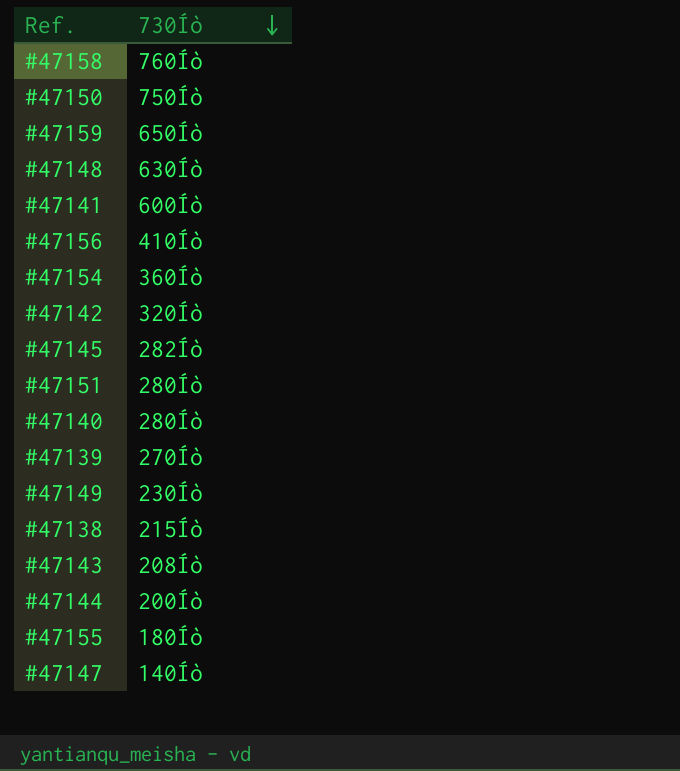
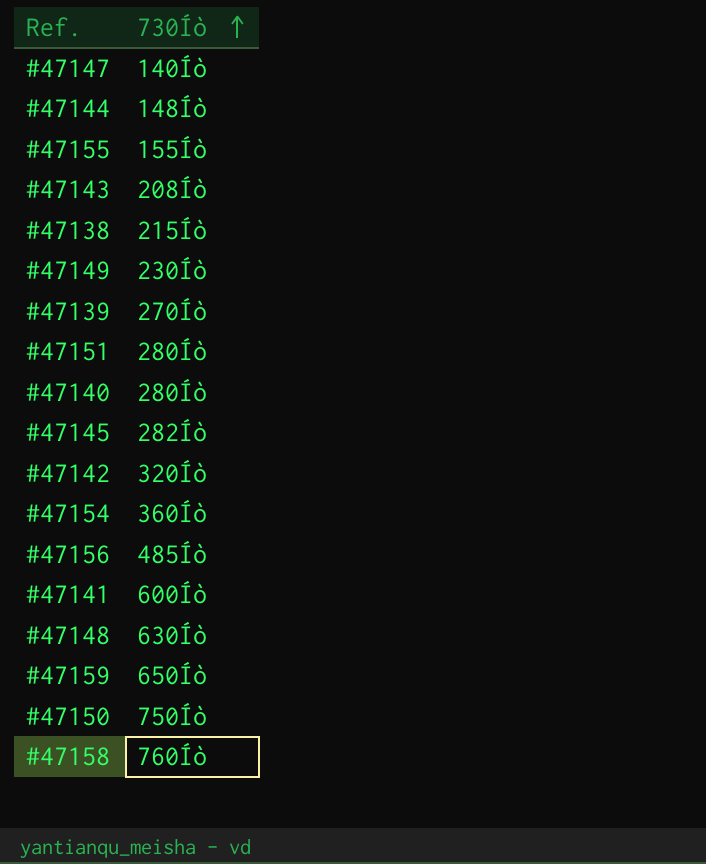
row order: 730Íò descending -> 730Íò ascending
#47144 | 730Íò: 200Íò -> 148Íò
#47155 | 730Íò: 180Íò -> 155Íò
#47156 | 730Íò: 410Íò -> 485Íò

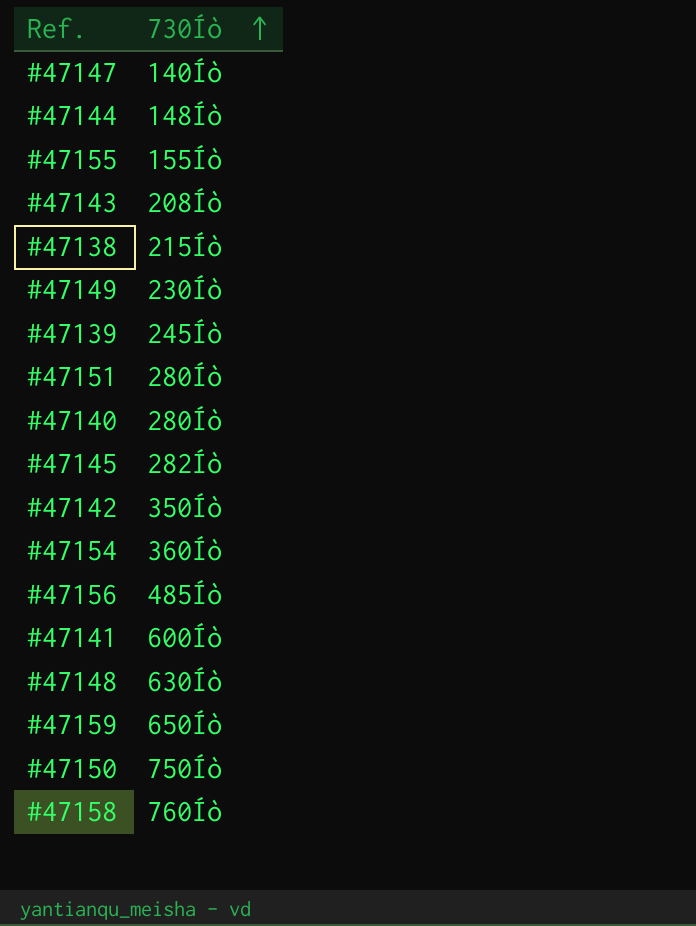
#47139 | 730Íò: 270Íò -> 245Íò
#47142 | 730Íò: 320Íò -> 350Íò

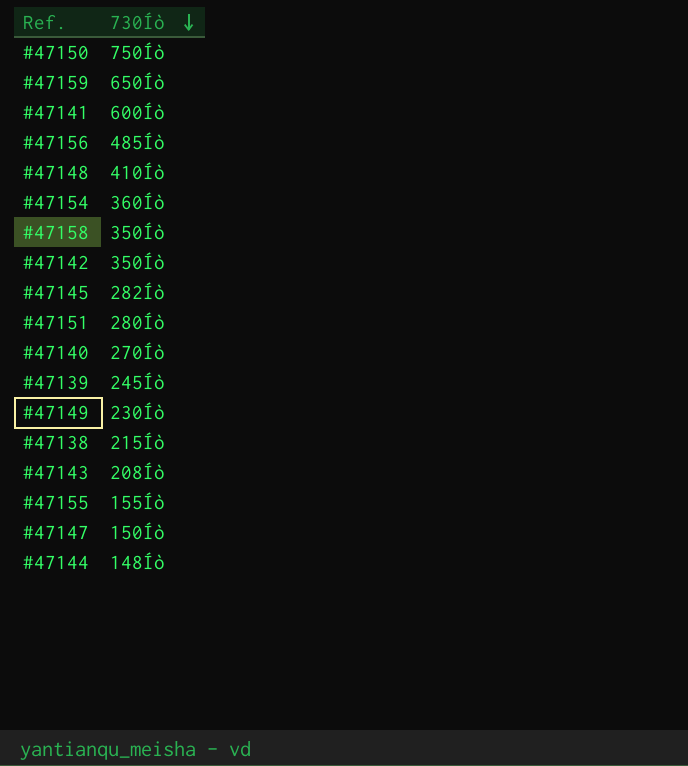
row order: 730Íò ascending -> 730Íò descending
#47148 | 730Íò: 630Íò -> 410Íò
#47158 | 730Íò: 760Íò -> 350Íò
#47140 | 730Íò: 280Íò -> 270Íò
#47147 | 730Íò: 140Íò -> 150Íò

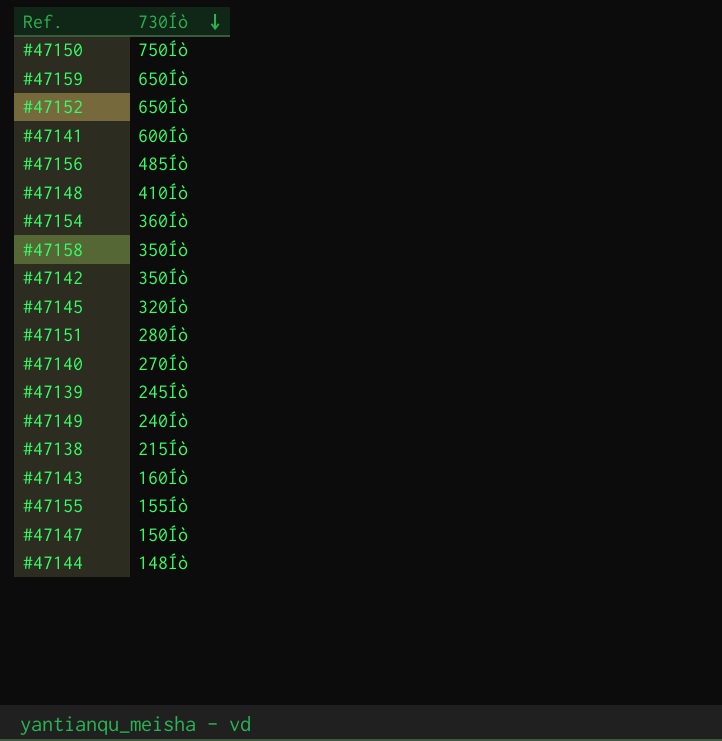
row #47152: none -> 650Íò
#47145 | 730Íò: 282Íò -> 320Íò
#47149 | 730Íò: 230Íò -> 240Íò
#47143 | 730Íò: 208Íò -> 160Íò

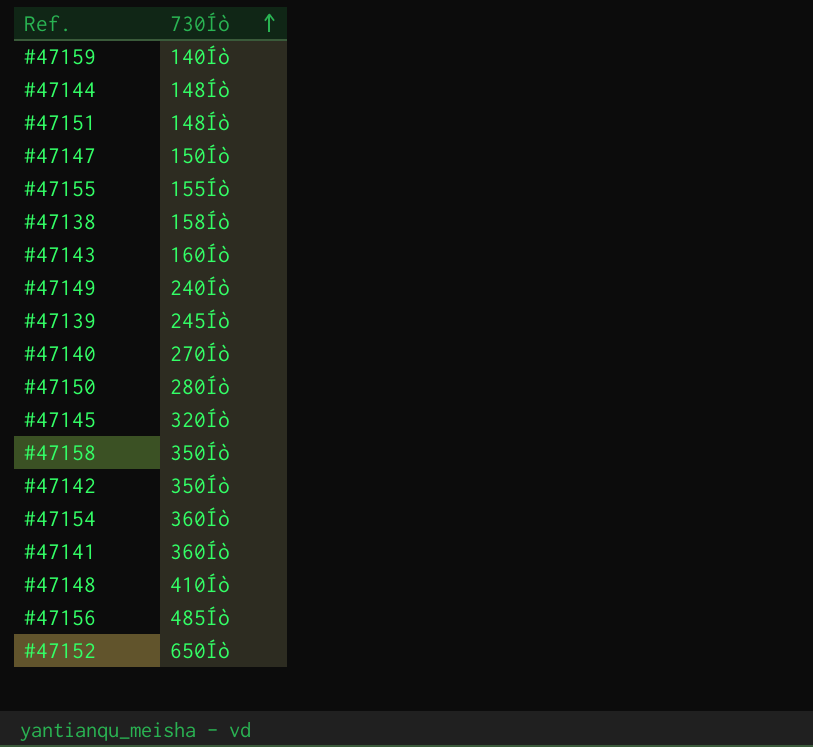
row order: 730Íò descending -> 730Íò ascending
#47159 | 730Íò: 650Íò -> 140Íò
#47151 | 730Íò: 280Íò -> 148Íò
#47138 | 730Íò: 215Íò -> 158Íò
#47150 | 730Íò: 750Íò -> 280Íò
#47141 | 730Íò: 600Íò -> 360Íò

